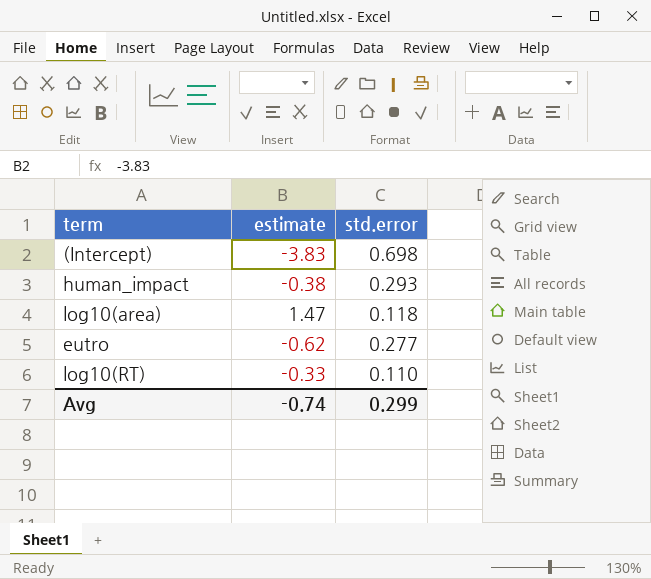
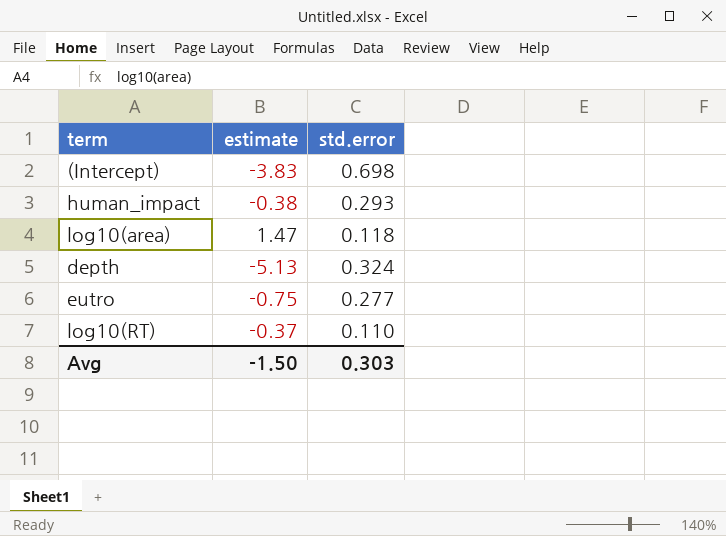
row depth: none -> -5.13 | 0.324
eutro | estimate: -0.62 -> -0.75
log10(RT) | estimate: -0.33 -> -0.37
Avg | estimate: -0.74 -> -1.50
Avg | std.error: 0.299 -> 0.303

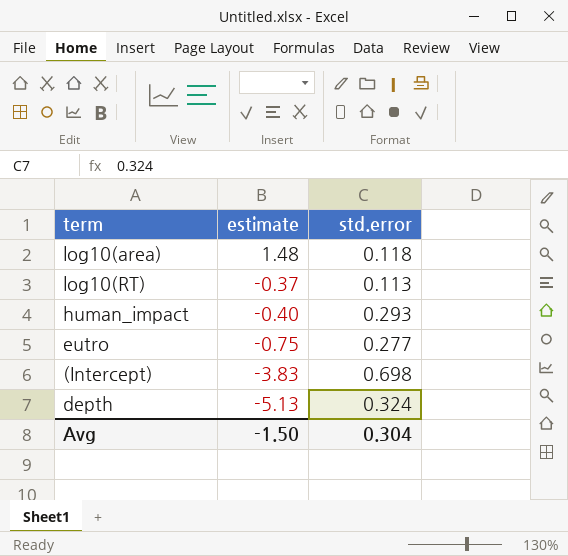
row order: none -> estimate descending
log10(area) | estimate: 1.47 -> 1.48
log10(RT) | std.error: 0.110 -> 0.113
human_impact | estimate: -0.38 -> -0.40
Avg | std.error: 0.303 -> 0.304

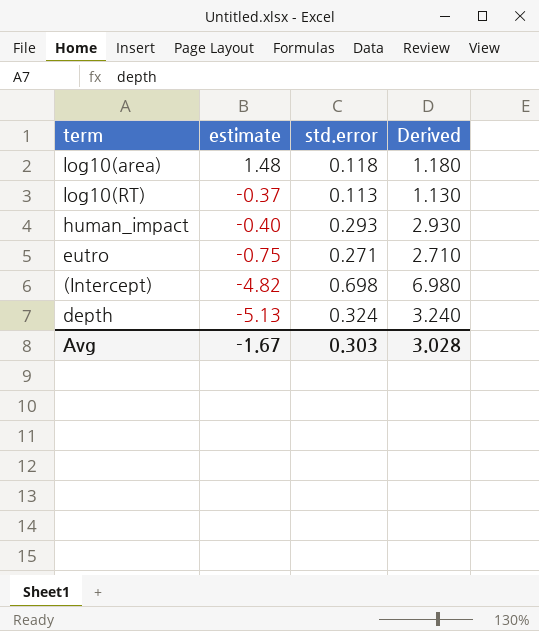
column Derived | formula: none -> [std.error] * 10
eutro | std.error: 0.277 -> 0.271
(Intercept) | estimate: -3.83 -> -4.82
Avg | estimate: -1.50 -> -1.67
Avg | std.error: 0.304 -> 0.303

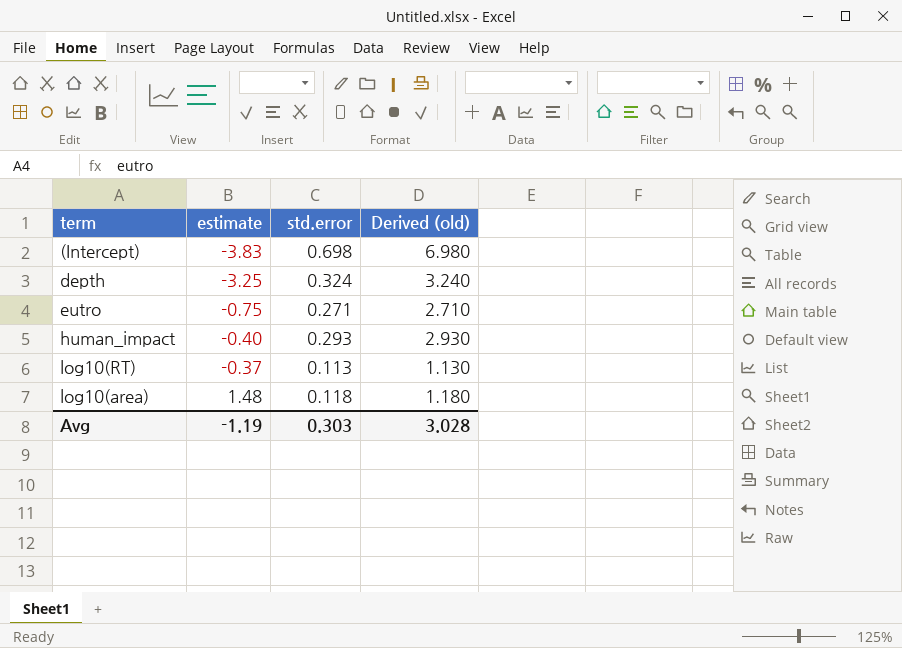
row order: estimate descending -> estimate ascending
column name: Derived -> Derived (old)
(Intercept) | estimate: -4.82 -> -3.83
depth | estimate: -5.13 -> -3.25
Avg | estimate: -1.67 -> -1.19

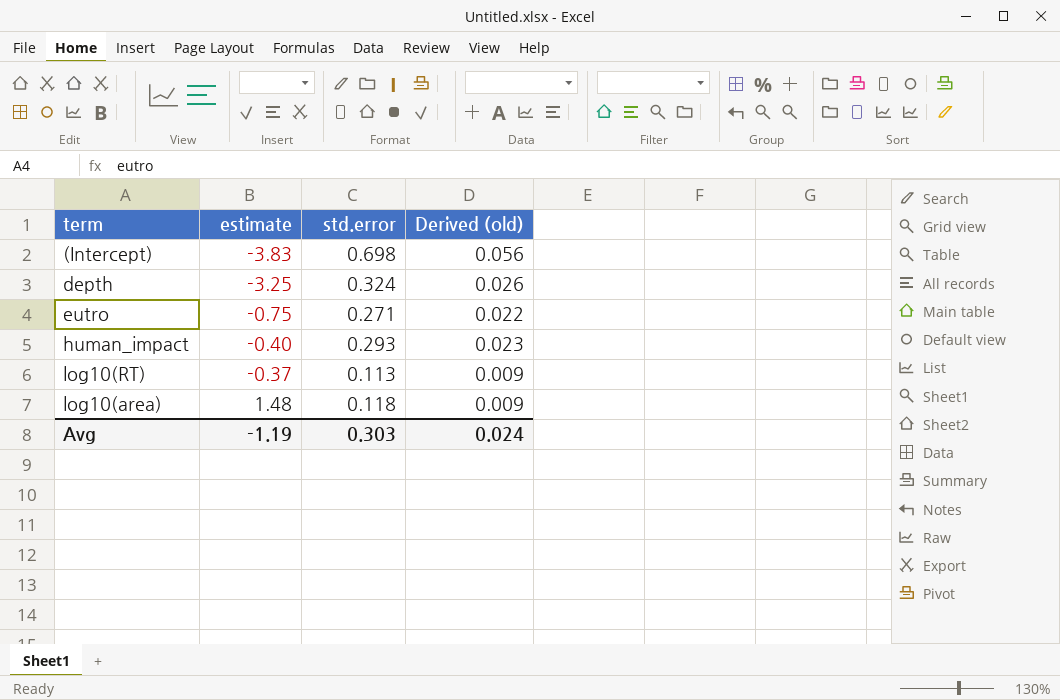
column Derived (old) | formula: [std.error] * 10 -> [std.error] * 0.08
Avg | Derived (old): 3.028 -> 0.024

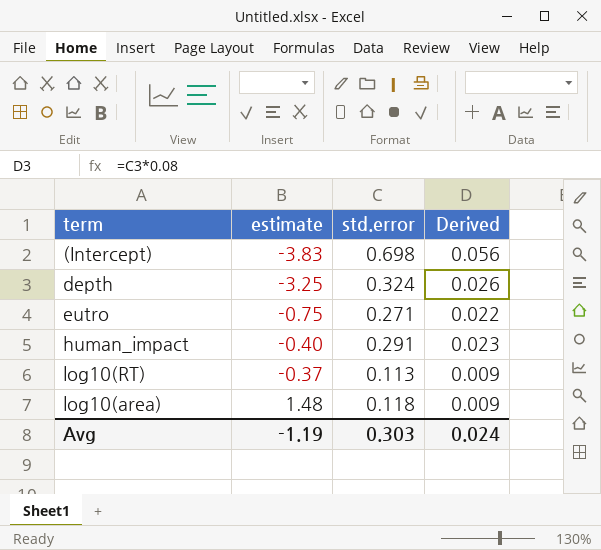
column name: Derived (old) -> Derived
human_impact | std.error: 0.293 -> 0.291

